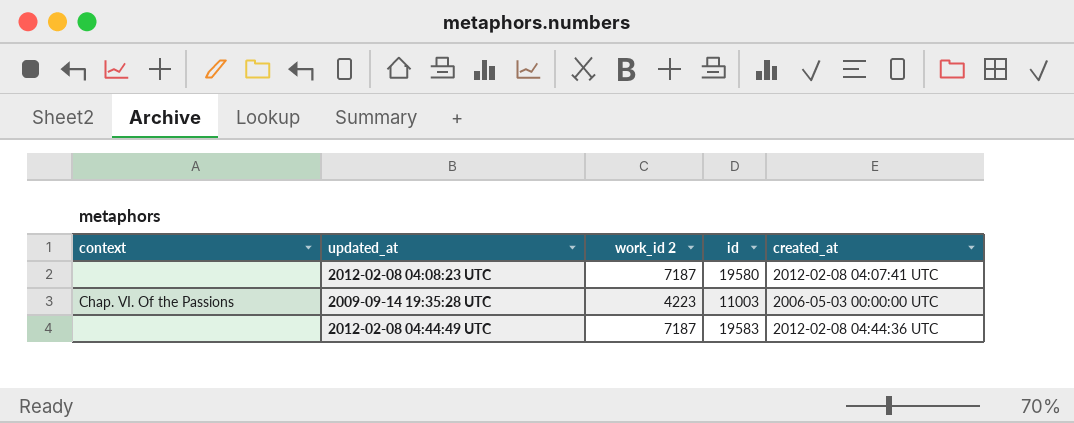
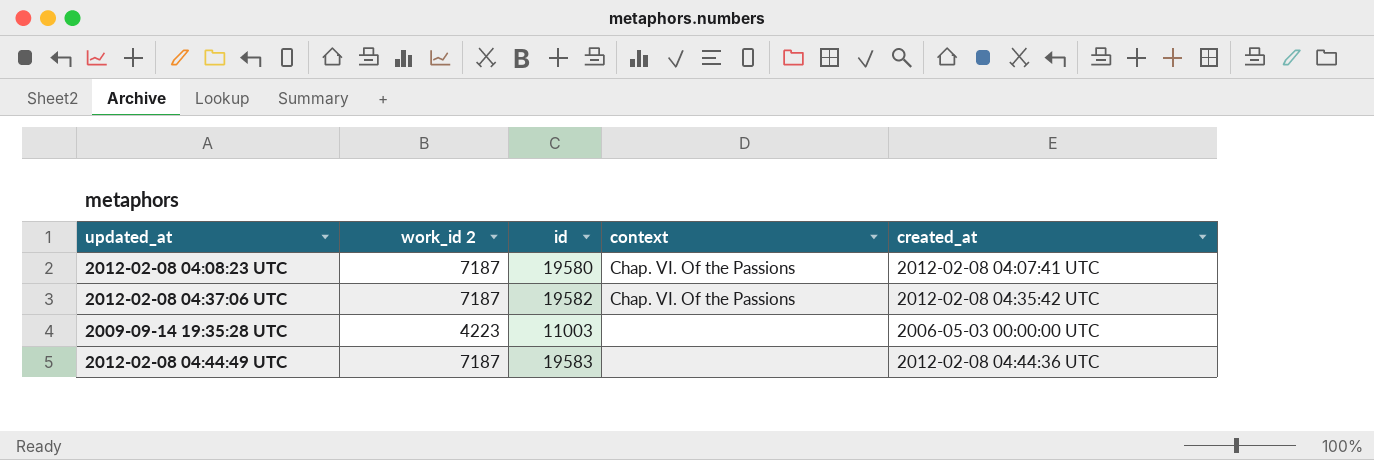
column context | position: 1 -> 4
2012-02-08 04:08:23 UTC | context: none -> Chap. VI. Of the Passions
row 2012-02-08 04:37:06 UTC: none -> 7187 | 19582 | Chap. VI. Of the Passions | 2012-02-08 04:35:42 UTC
2009-09-14 19:35:28 UTC | context: Chap. VI. Of the Passions -> none

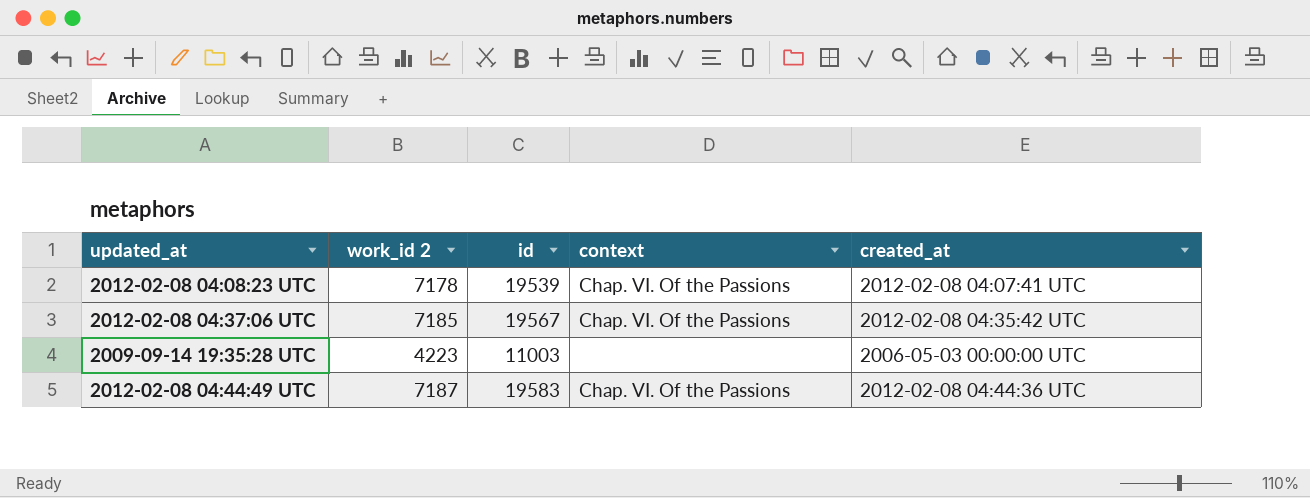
2012-02-08 04:08:23 UTC | work_id 2: 7187 -> 7178
2012-02-08 04:08:23 UTC | id: 19580 -> 19539
2012-02-08 04:37:06 UTC | work_id 2: 7187 -> 7185
2012-02-08 04:37:06 UTC | id: 19582 -> 19567
2012-02-08 04:44:49 UTC | context: none -> Chap. VI. Of the Passions

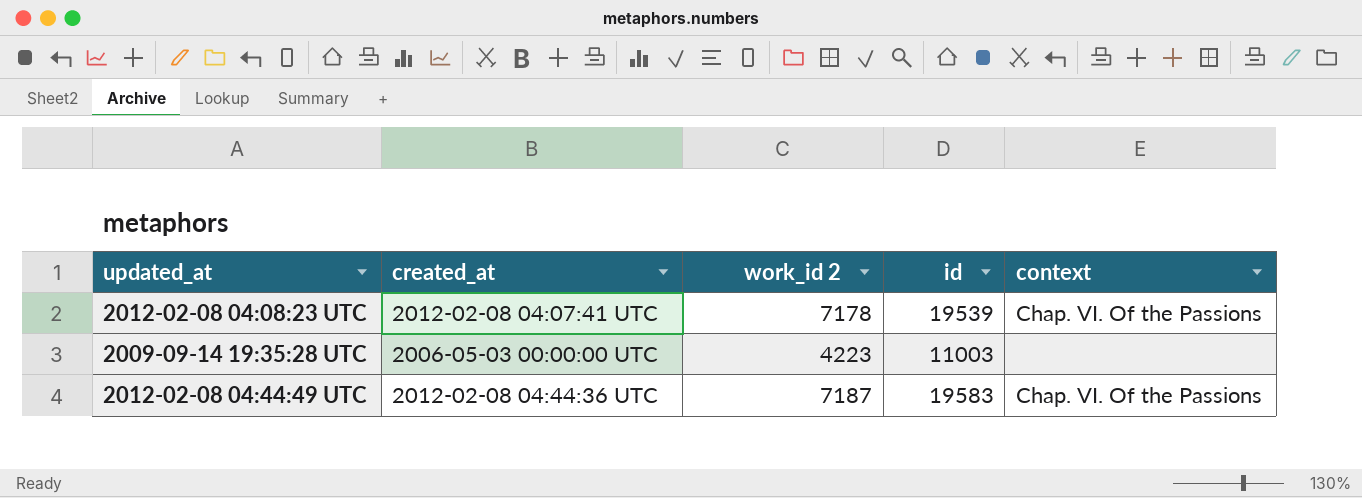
column created_at | position: 5 -> 2
row 2012-02-08 04:37:06 UTC: 7185 | 19567 | Chap. VI. Of the Passions | 2012-02-08 04:35:42 UTC -> none

